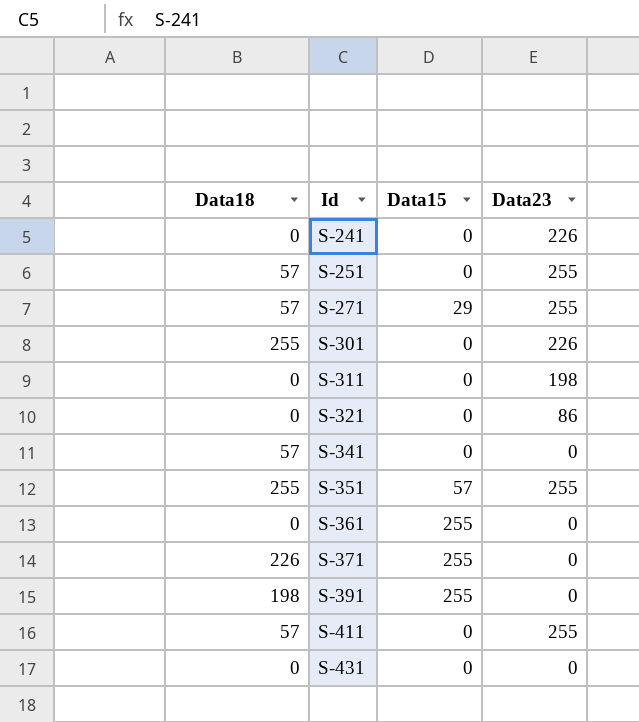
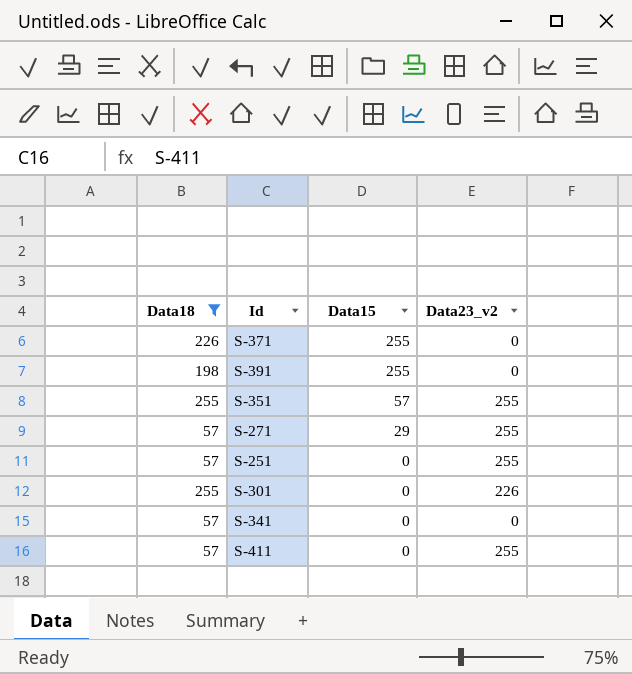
filter: none -> Data18 != 0
row order: Id ascending -> Data15 descending
column name: Data23 -> Data23_v2

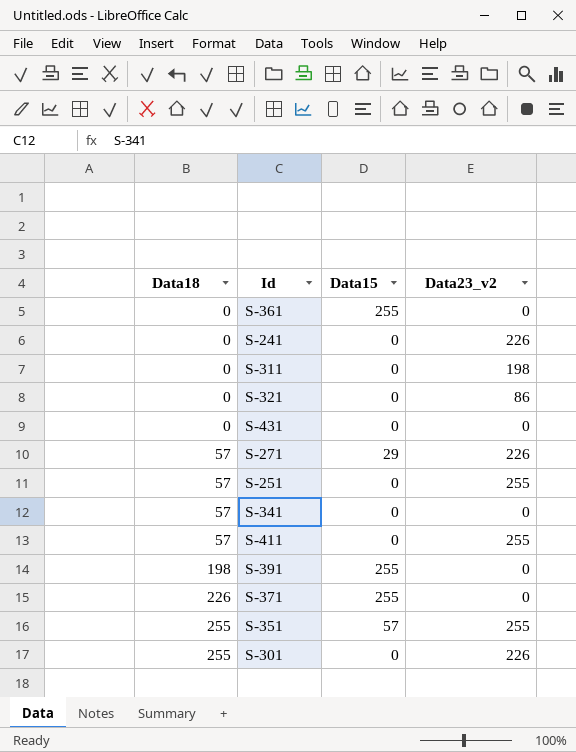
filter: Data18 != 0 -> none
row order: Data15 descending -> Data18 ascending
S-271 | Data23_v2: 255 -> 226

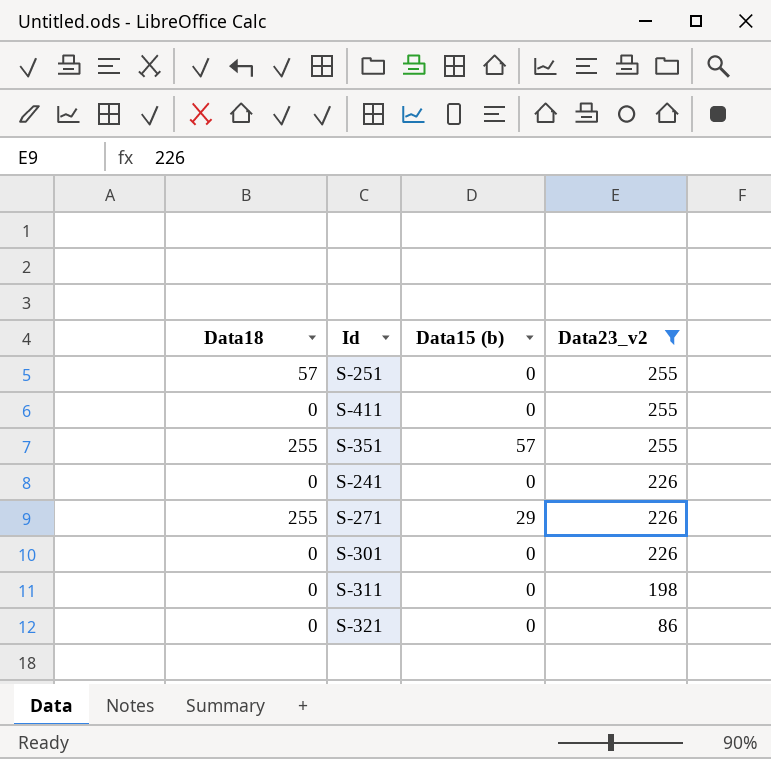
filter: none -> Data23_v2 != 0
row order: Data18 ascending -> Data23_v2 descending
column name: Data15 -> Data15 (b)
S-411 | Data18: 57 -> 0
S-271 | Data18: 57 -> 255
S-301 | Data18: 255 -> 0

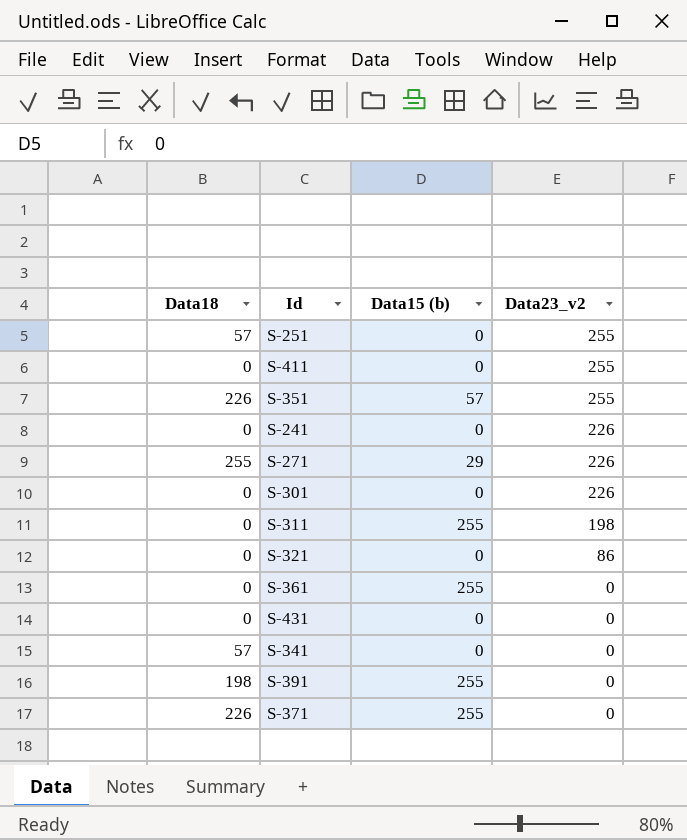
filter: Data23_v2 != 0 -> none
S-351 | Data18: 255 -> 226
S-311 | Data15 (b): 0 -> 255

